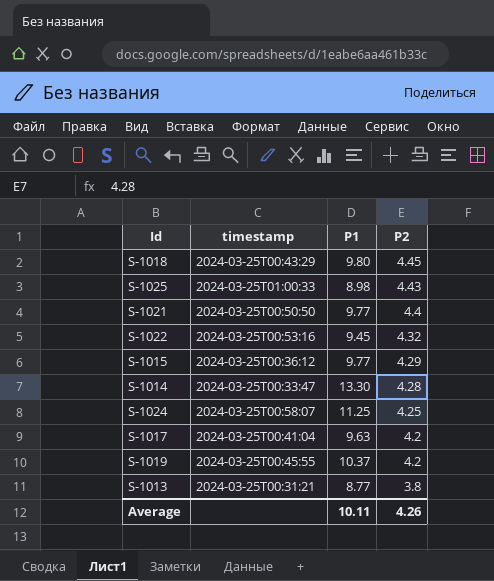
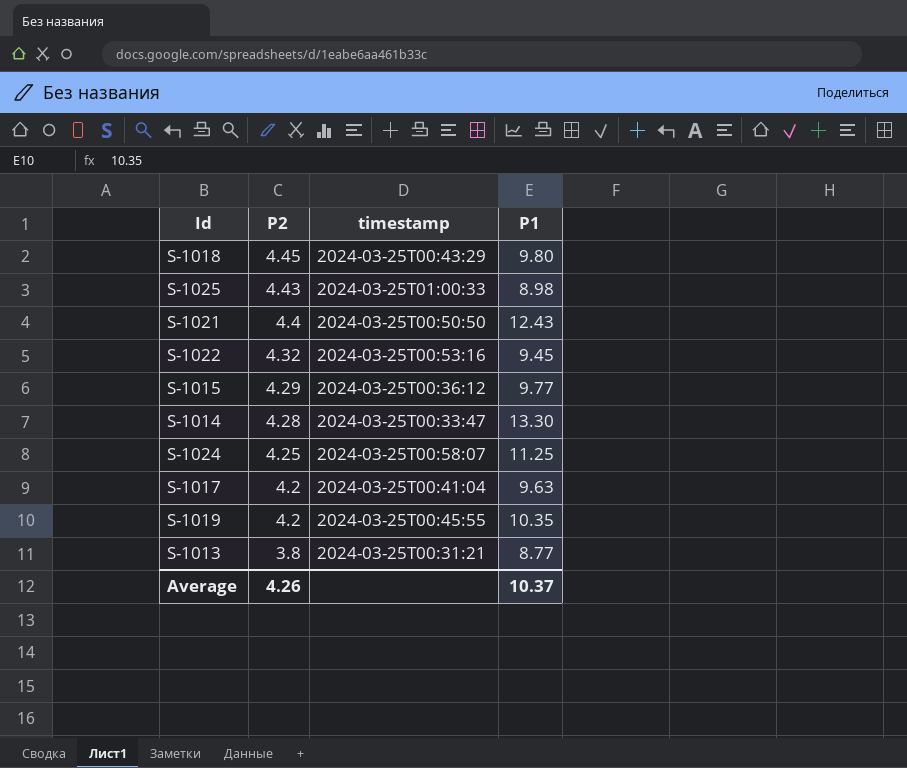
column P2 | position: 4 -> 2
S-1021 | P1: 9.77 -> 12.43
S-1019 | P1: 10.37 -> 10.35
Average | P1: 10.11 -> 10.37

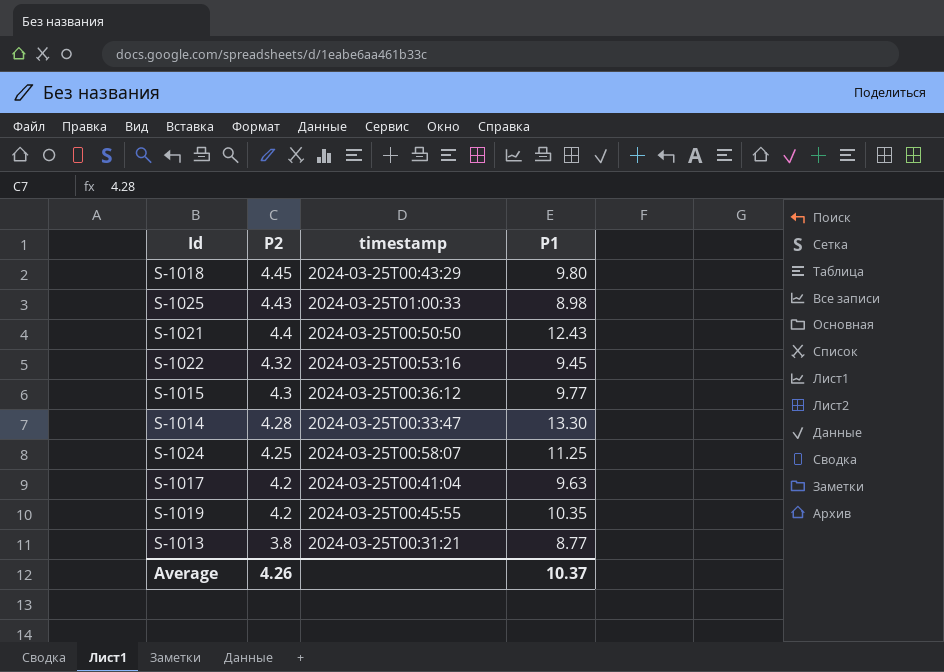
S-1015 | P2: 4.29 -> 4.3

